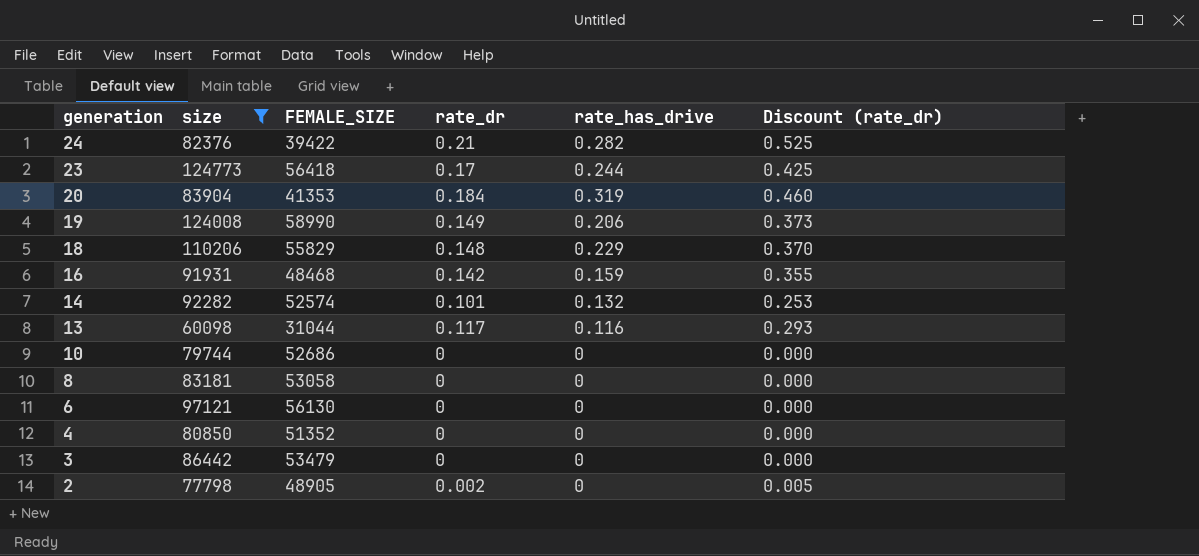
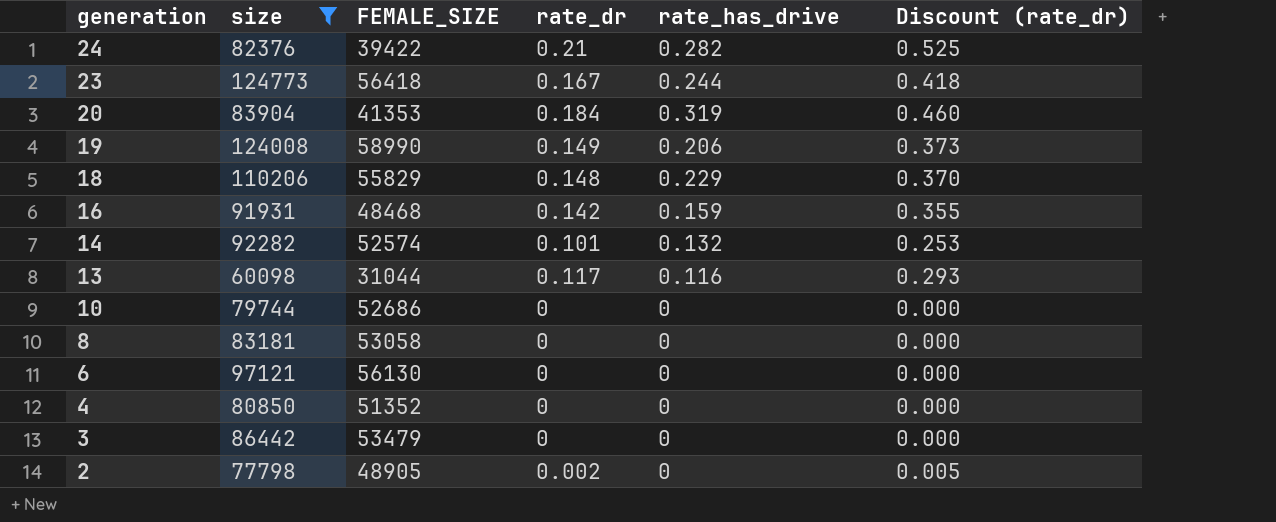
23 | rate_dr: 0.17 -> 0.167
23 | Discount (rate_dr): 0.425 -> 0.418

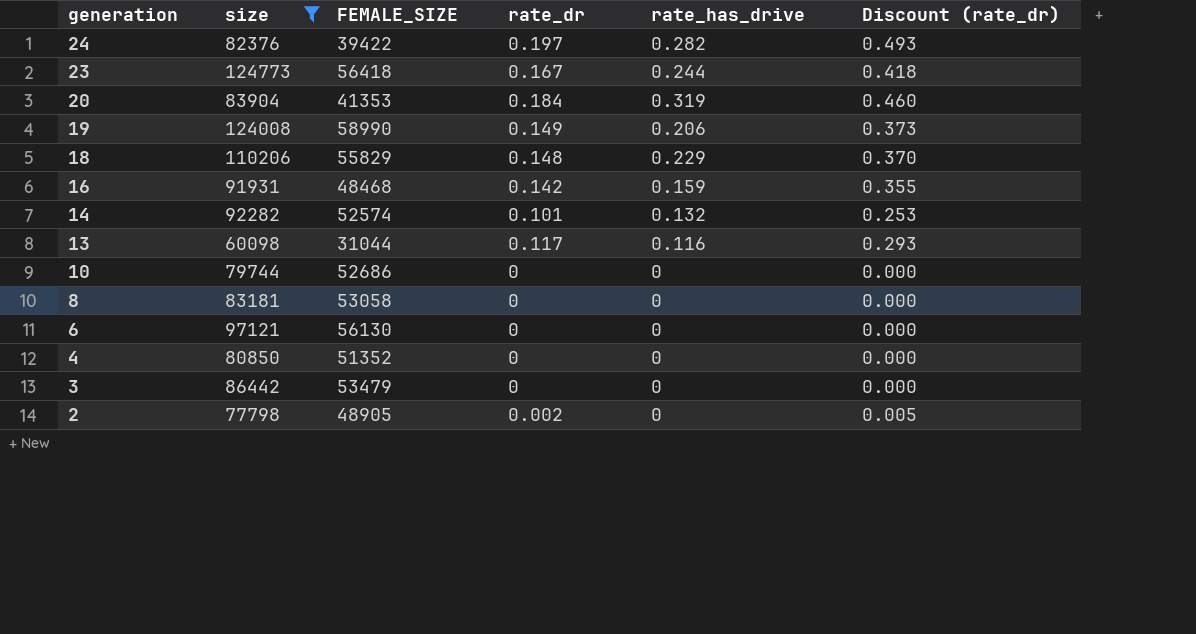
24 | rate_dr: 0.21 -> 0.197
24 | Discount (rate_dr): 0.525 -> 0.493

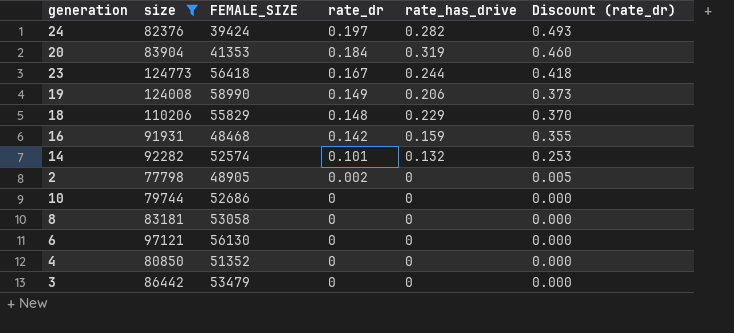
row order: generation descending -> rate_dr descending
row 13: 60098 | 31044 | 0.117 | 0.116 | 0.293 -> none
24 | FEMALE_SIZE: 39422 -> 39424

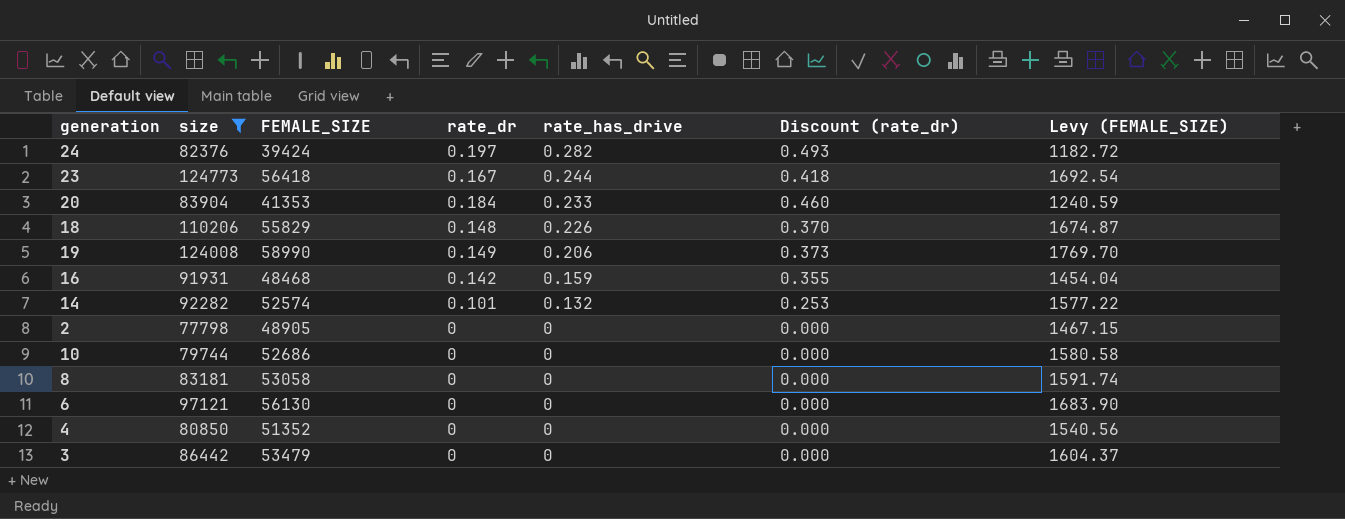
row order: rate_dr descending -> rate_has_drive descending
column Levy (FEMALE_SIZE) | formula: none -> [FEMALE_SIZE] * 0.03
20 | rate_has_drive: 0.319 -> 0.233
18 | rate_has_drive: 0.229 -> 0.226
2 | rate_dr: 0.002 -> 0
2 | Discount (rate_dr): 0.005 -> 0.000

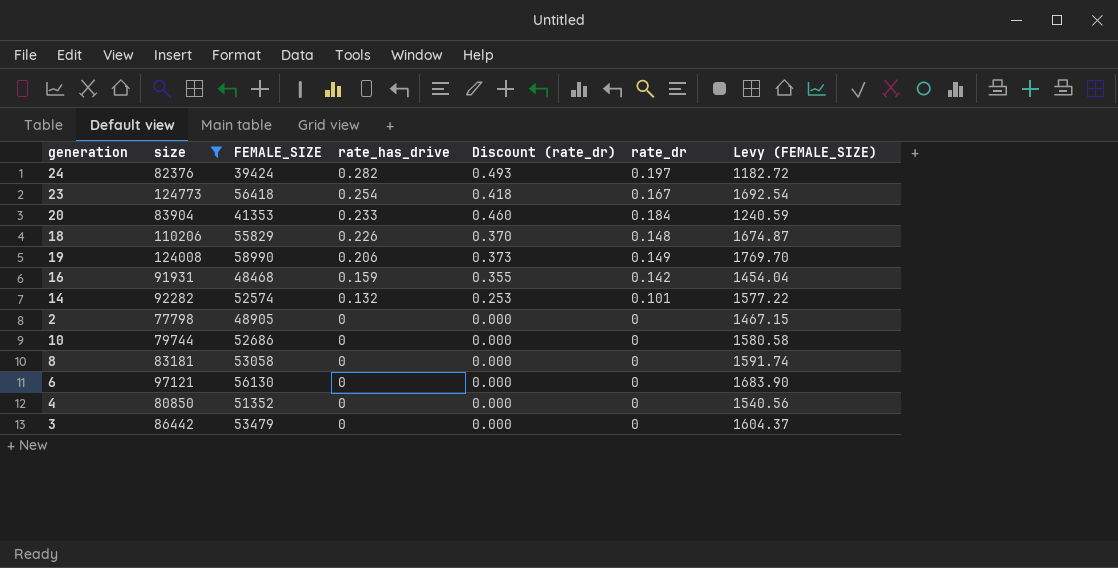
column rate_dr | position: 4 -> 6
23 | rate_has_drive: 0.244 -> 0.254

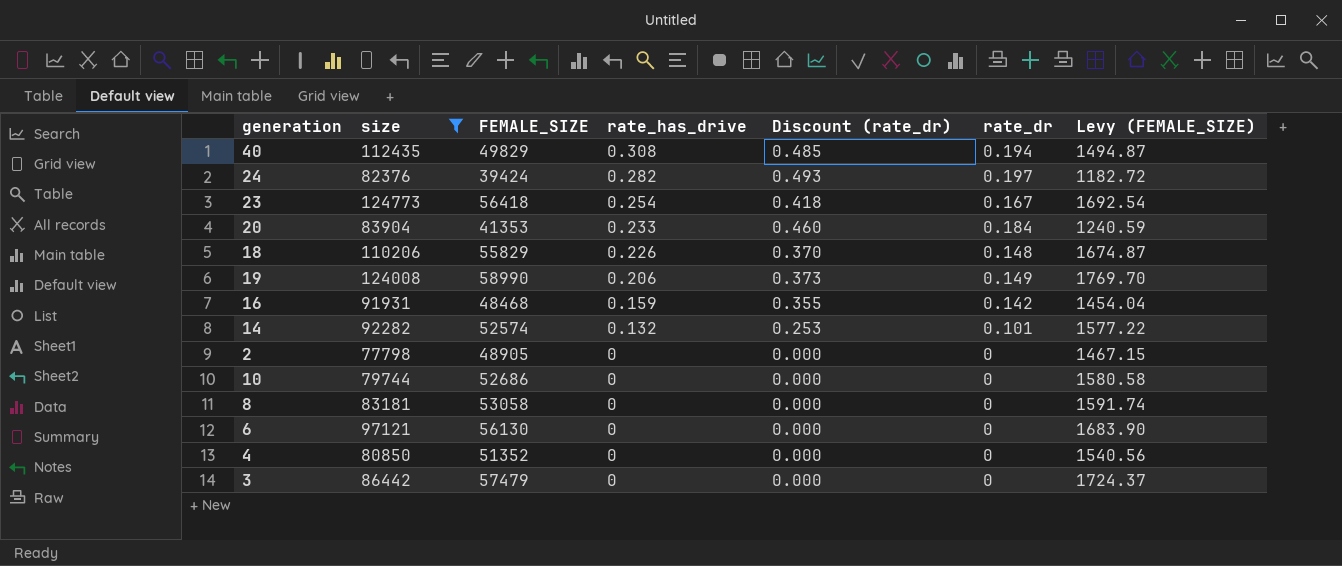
row 40: none -> 112435 | 49829 | 0.308 | 0.485 | 0.194 | 1494.87
3 | FEMALE_SIZE: 53479 -> 57479
3 | Levy (FEMALE_SIZE): 1604.37 -> 1724.37

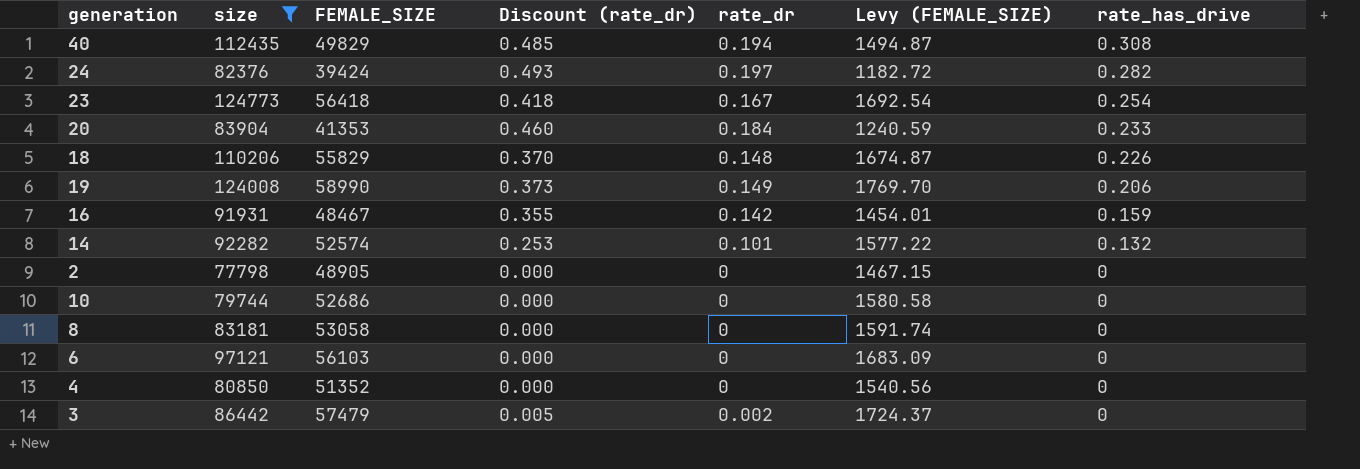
column rate_has_drive | position: 4 -> 7
16 | FEMALE_SIZE: 48468 -> 48467
16 | Levy (FEMALE_SIZE): 1454.04 -> 1454.01
6 | FEMALE_SIZE: 56130 -> 56103
6 | Levy (FEMALE_SIZE): 1683.90 -> 1683.09
3 | Discount (rate_dr): 0.000 -> 0.005
3 | rate_dr: 0 -> 0.002

